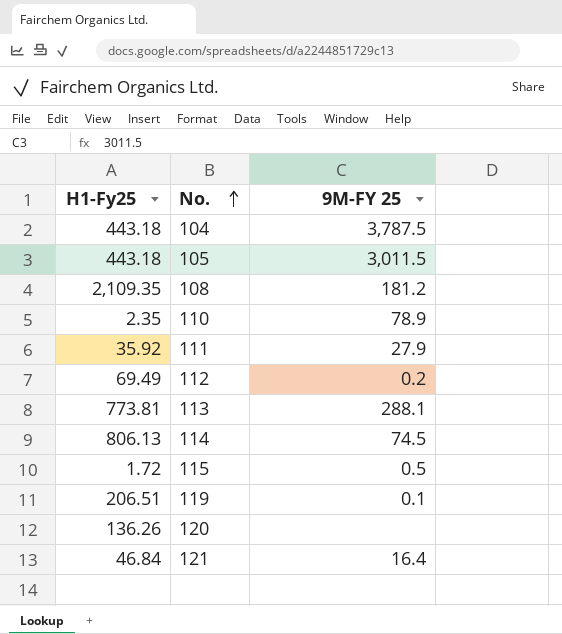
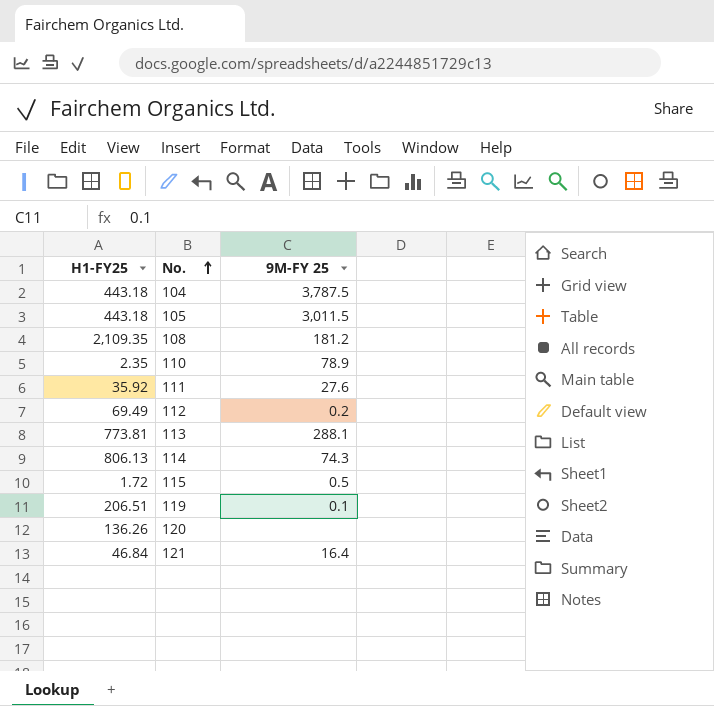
column name: H1-Fy25 -> H1-FY25
111 | 9M-FY 25: 27.9 -> 27.6
114 | 9M-FY 25: 74.5 -> 74.3

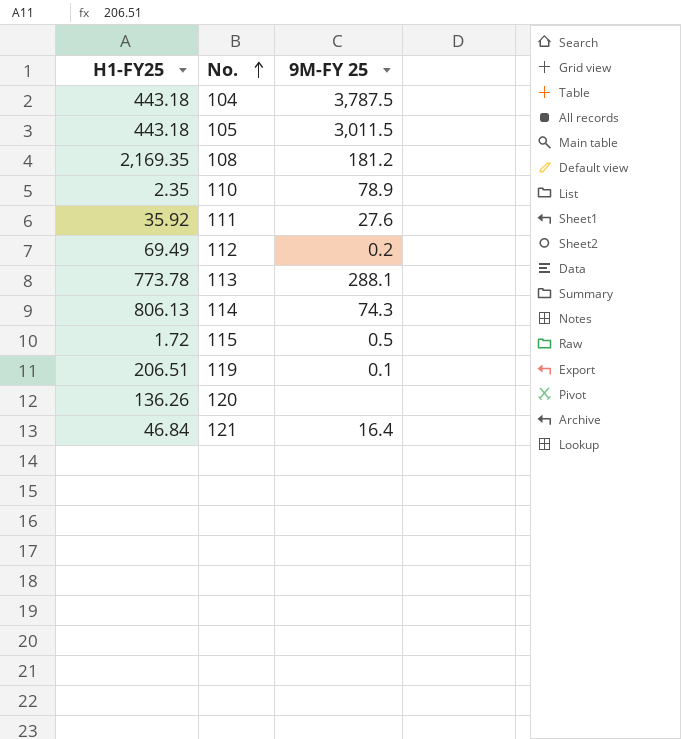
108 | H1-FY25: 2,109.35 -> 2,169.35
113 | H1-FY25: 773.81 -> 773.78

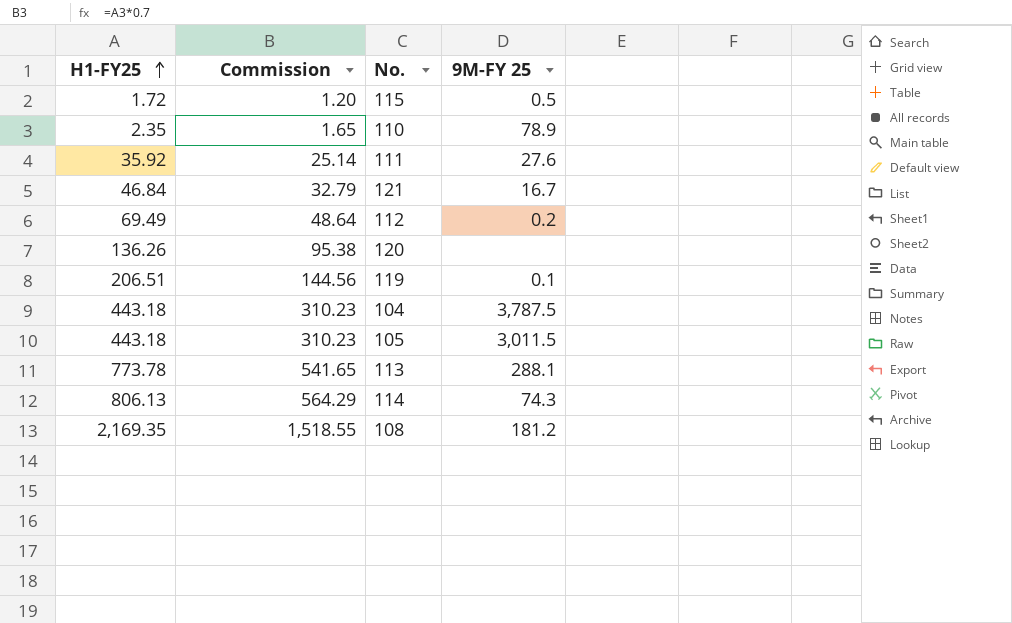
row order: No. ascending -> H1-FY25 ascending
column Commission | formula: none -> [H1-FY25] * 0.7
121 | 9M-FY 25: 16.4 -> 16.7

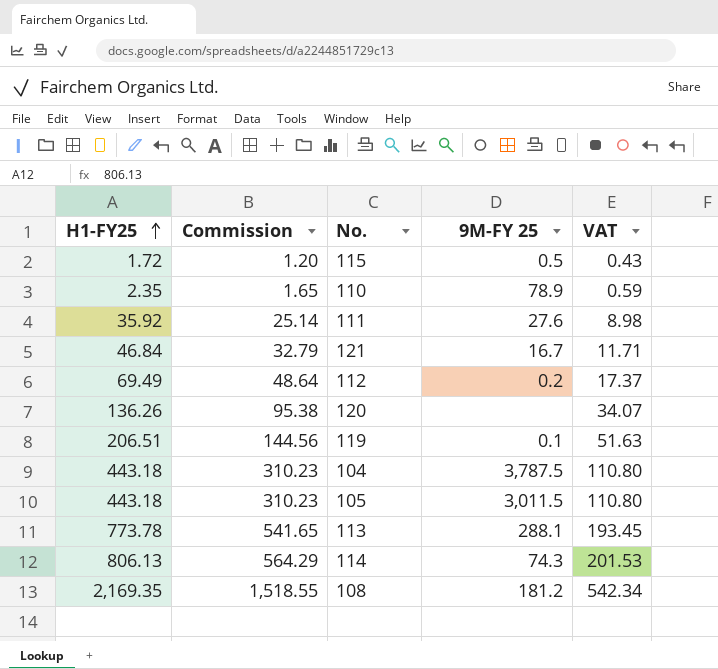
column VAT | formula: none -> [H1-FY25] * 0.25

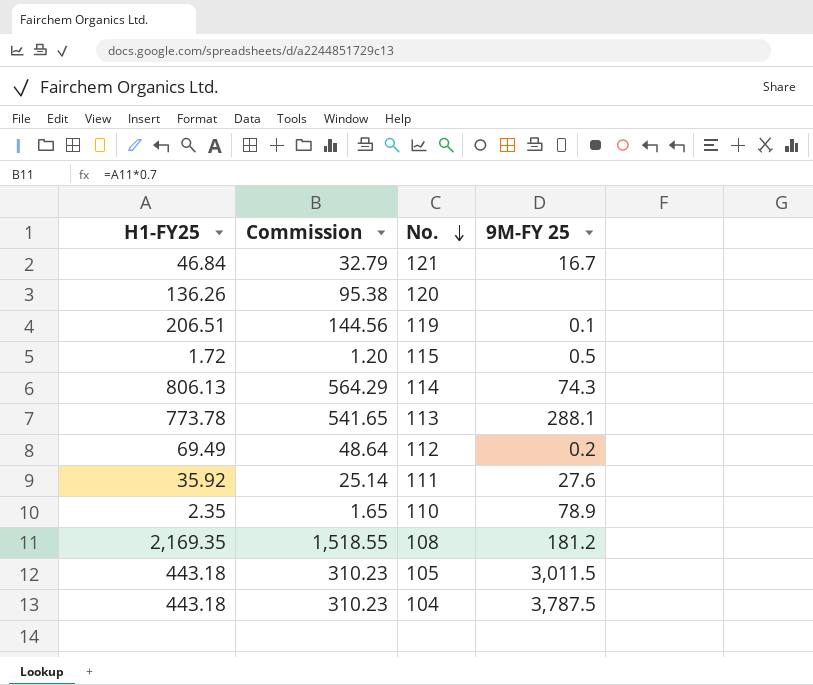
row order: H1-FY25 ascending -> No. descending
column VAT | formula: [H1-FY25] * 0.25 -> none

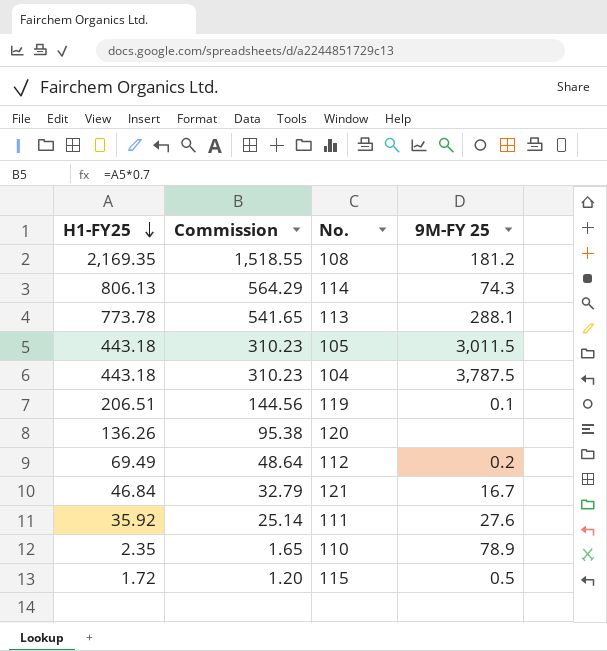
row order: No. descending -> H1-FY25 descending

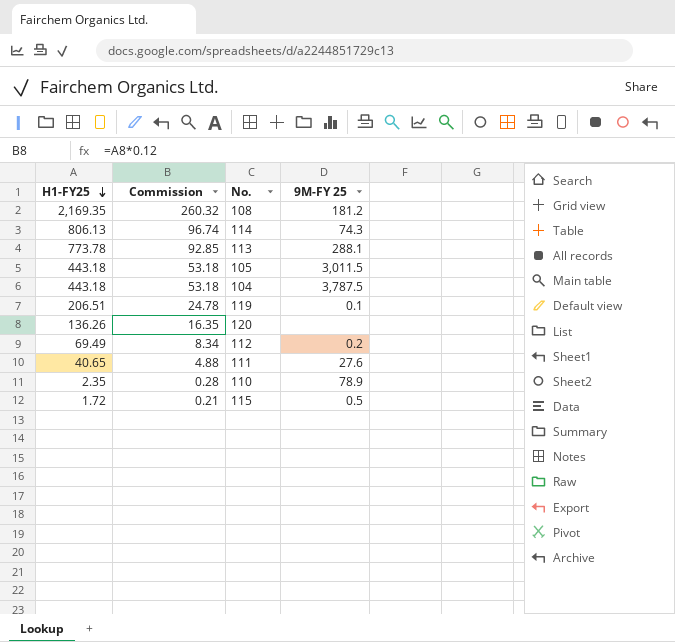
column Commission | formula: [H1-FY25] * 0.7 -> [H1-FY25] * 0.12
row 121: 46.84 | 32.79 | 16.7 -> none
111 | H1-FY25: 35.92 -> 40.65

